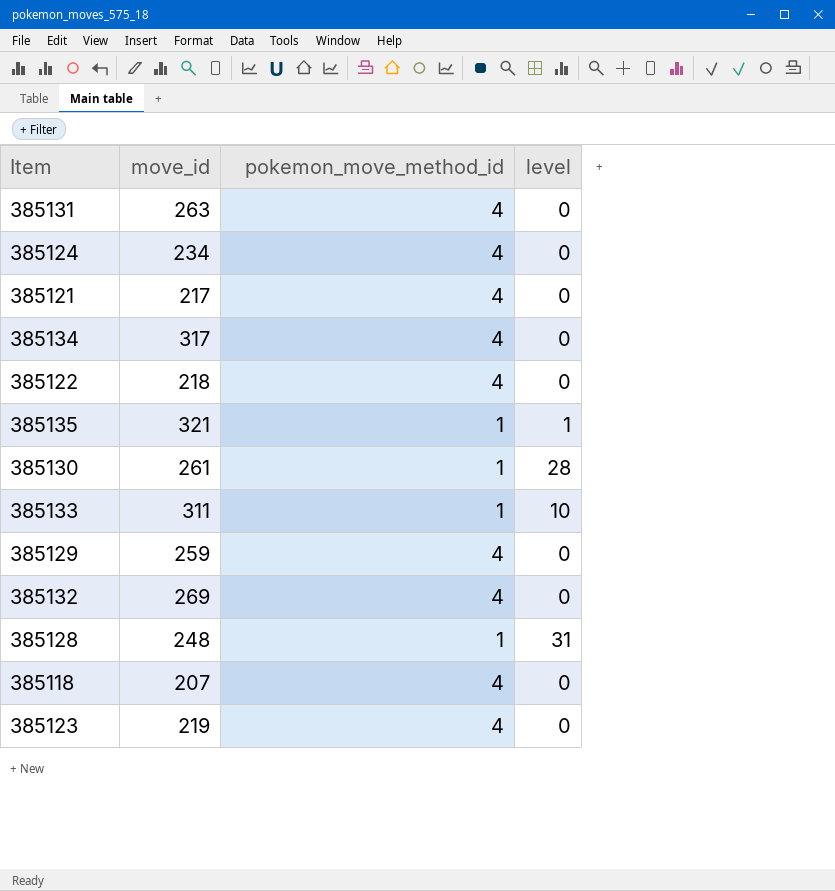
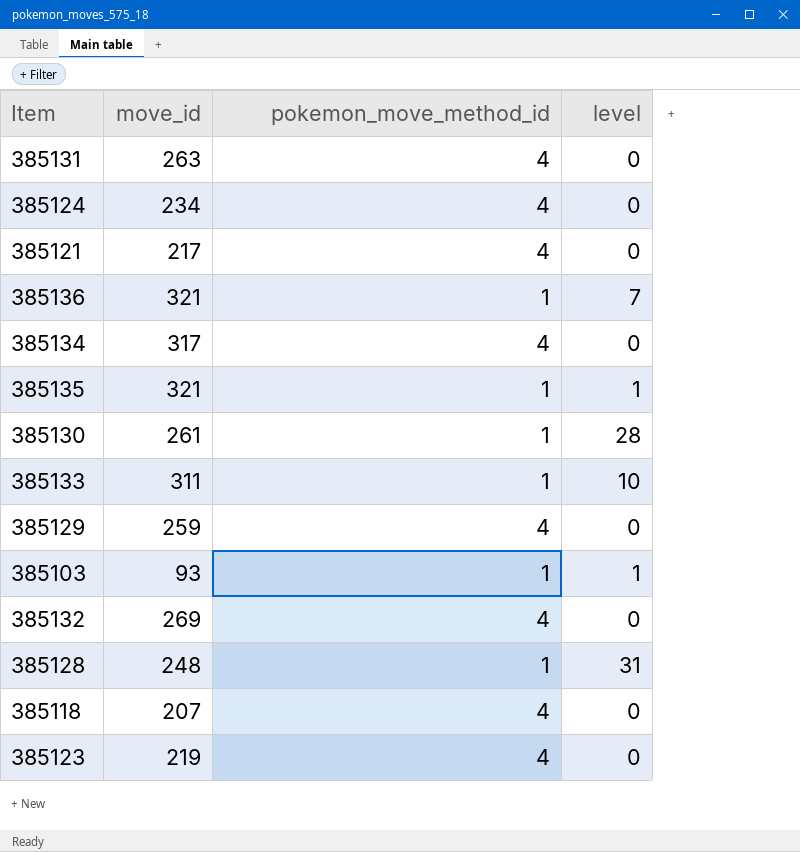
row 385122: 218 | 4 | 0 -> none
row 385136: none -> 321 | 1 | 7
row 385103: none -> 93 | 1 | 1

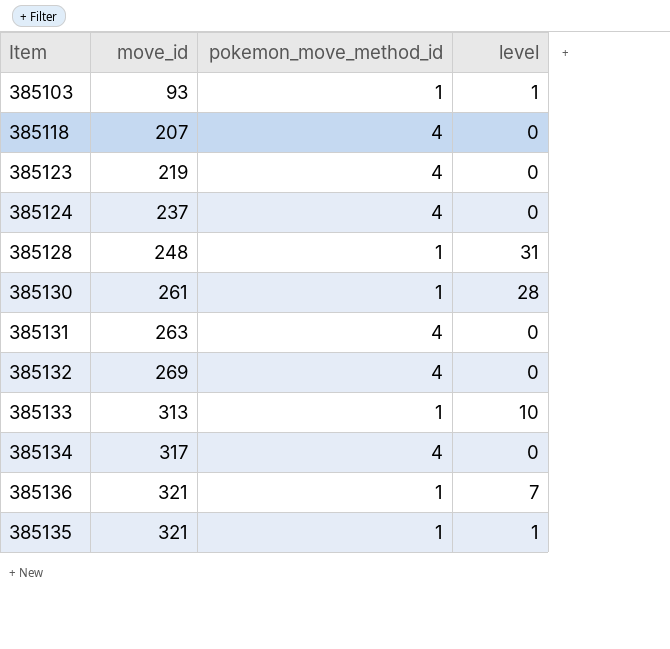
row order: none -> move_id ascending
row 385121: 217 | 4 | 0 -> none
row 385129: 259 | 4 | 0 -> none
385124 | move_id: 234 -> 237
385133 | move_id: 311 -> 313

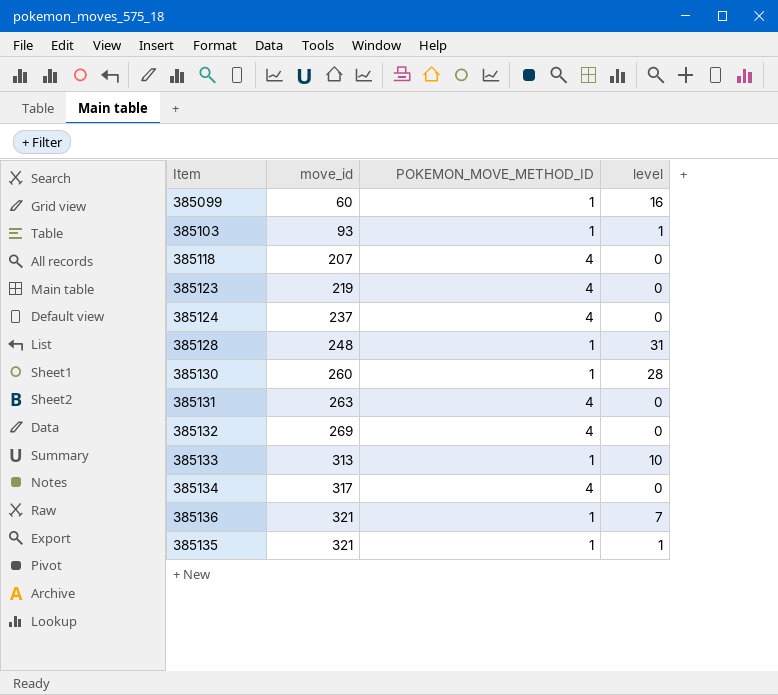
column name: pokemon_move_method_id -> POKEMON_MOVE_METHOD_ID
row 385099: none -> 60 | 1 | 16
385130 | move_id: 261 -> 260

